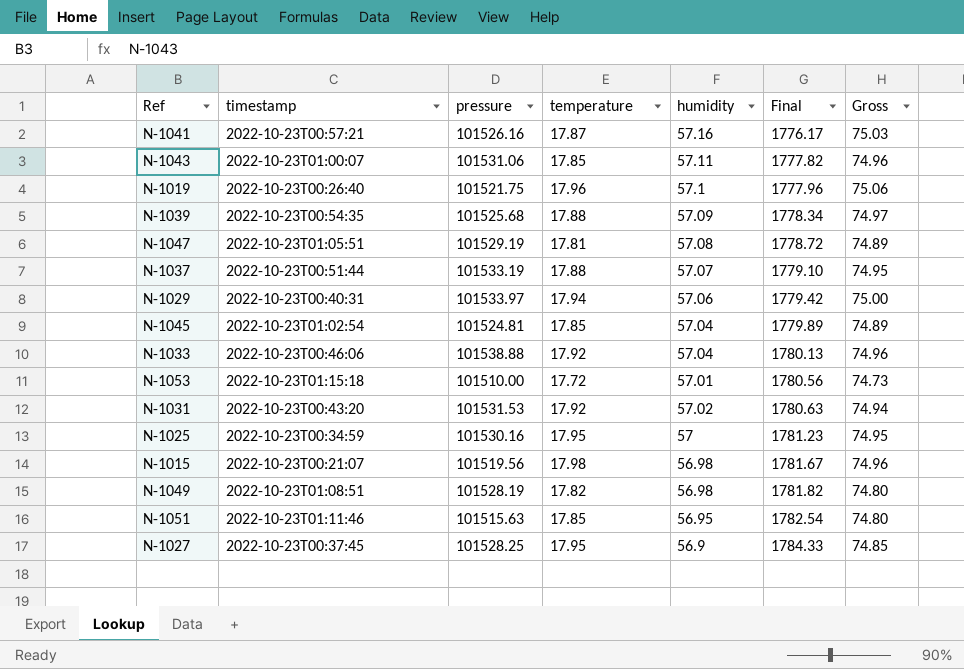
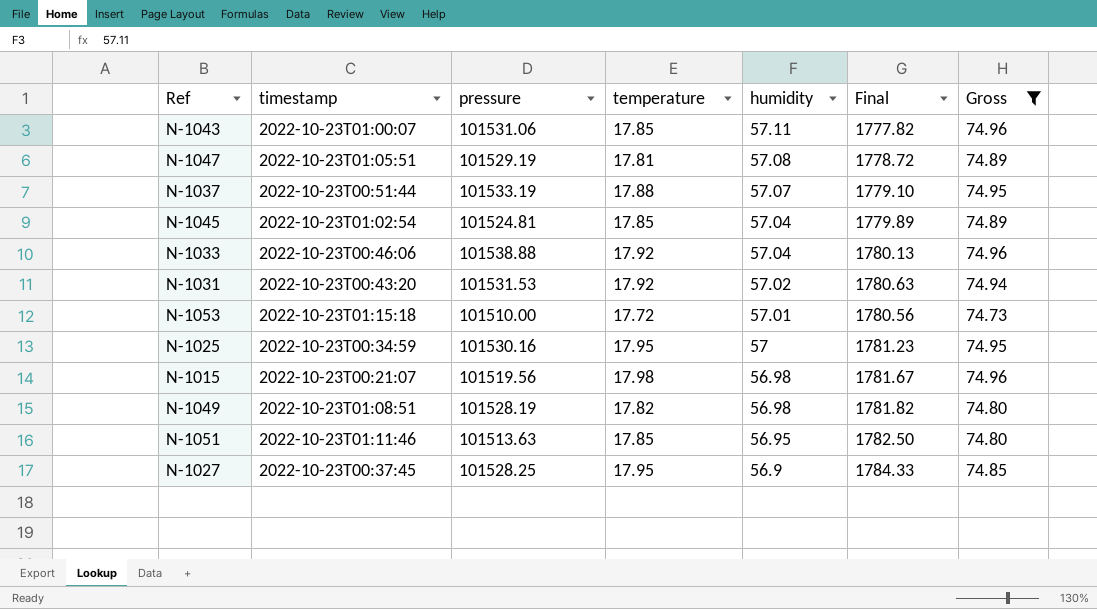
filter: none -> Gross <= 74.96
row order: Final ascending -> humidity descending
N-1051 | pressure: 101515.63 -> 101513.63
N-1051 | Final: 1782.54 -> 1782.50

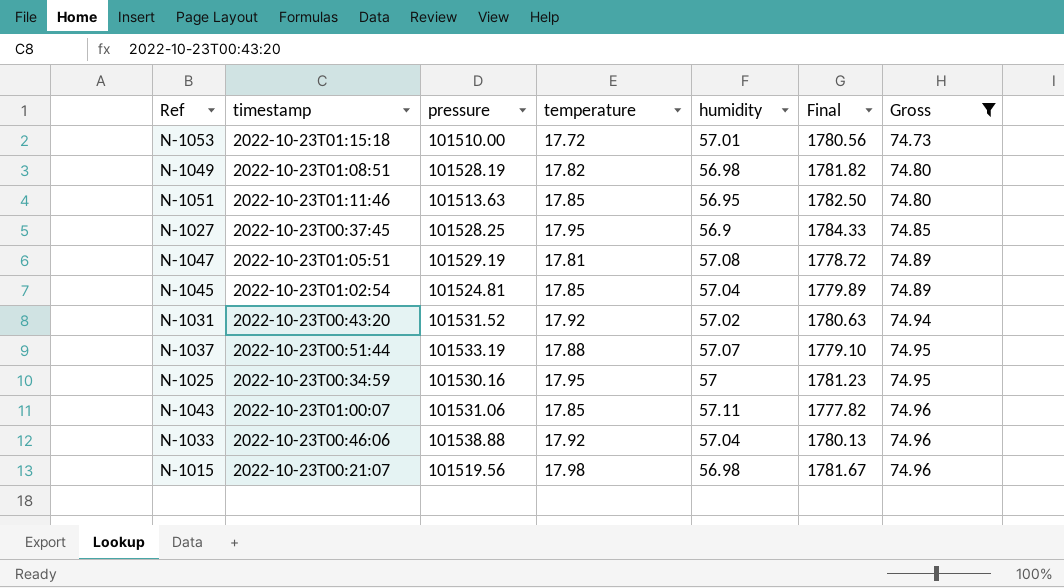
row order: humidity descending -> Gross ascending
N-1031 | pressure: 101531.53 -> 101531.52

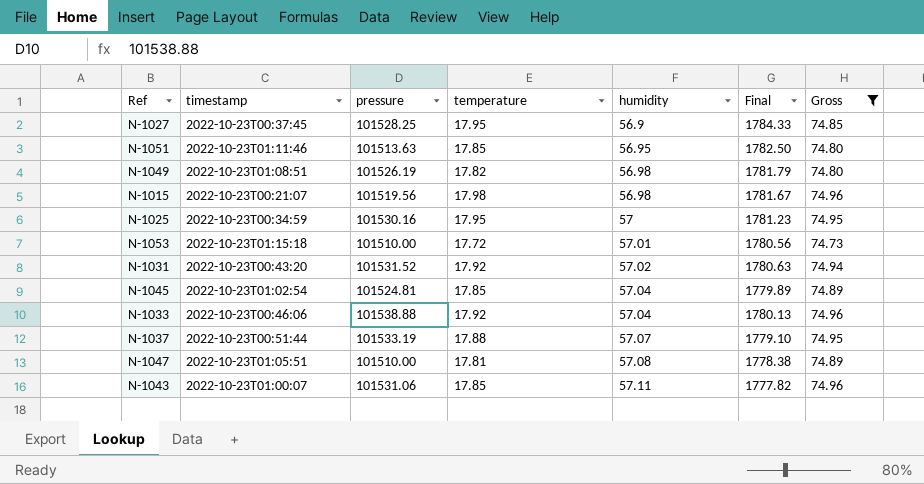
row order: Gross ascending -> humidity ascending
N-1049 | pressure: 101528.19 -> 101526.19
N-1049 | Final: 1781.82 -> 1781.79
N-1047 | pressure: 101529.19 -> 101510.00
N-1047 | Final: 1778.72 -> 1778.38

